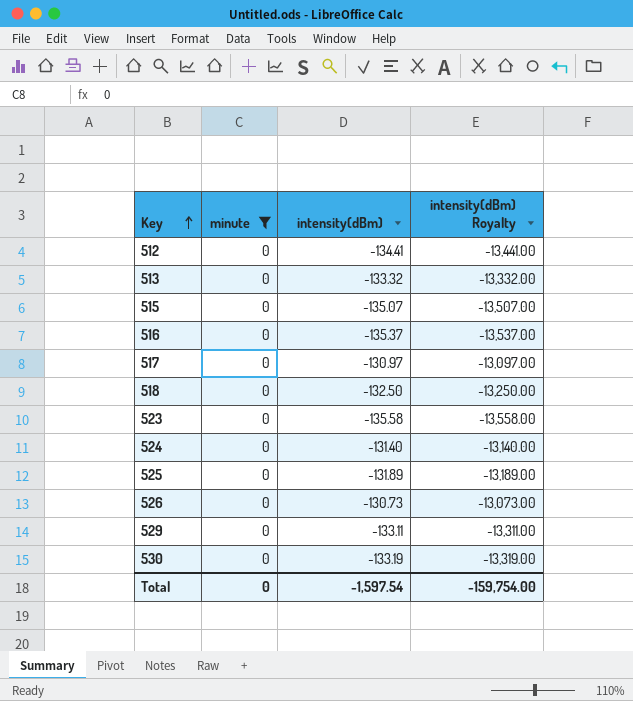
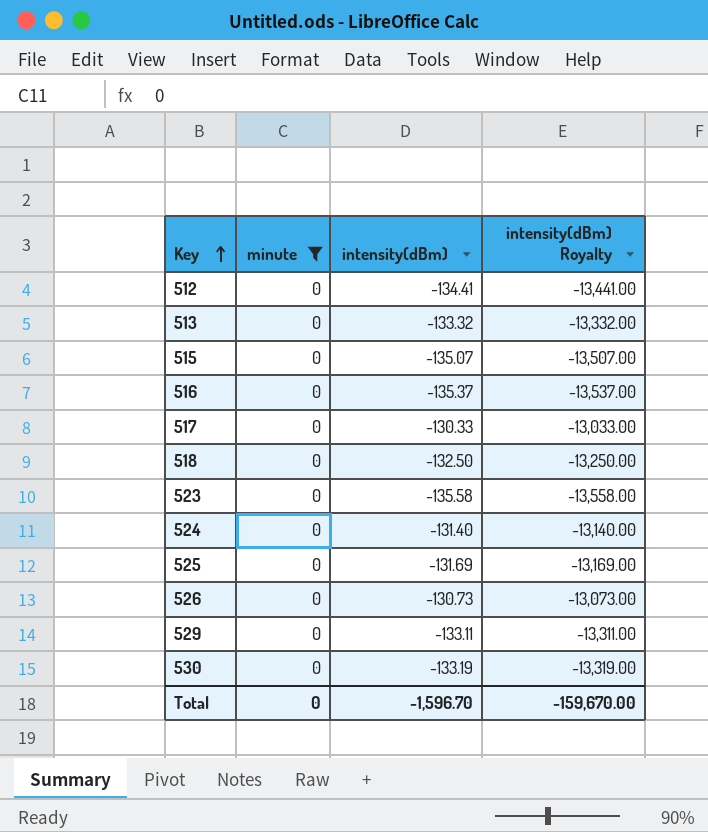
517 | intensity(dBm): -130.97 -> -130.33
517 | intensity(dBm) Royalty: -13,097.00 -> -13,033.00
525 | intensity(dBm): -131.89 -> -131.69
525 | intensity(dBm) Royalty: -13,189.00 -> -13,169.00
Total | intensity(dBm): -1,597.54 -> -1,596.70
Total | intensity(dBm) Royalty: -159,754.00 -> -159,670.00

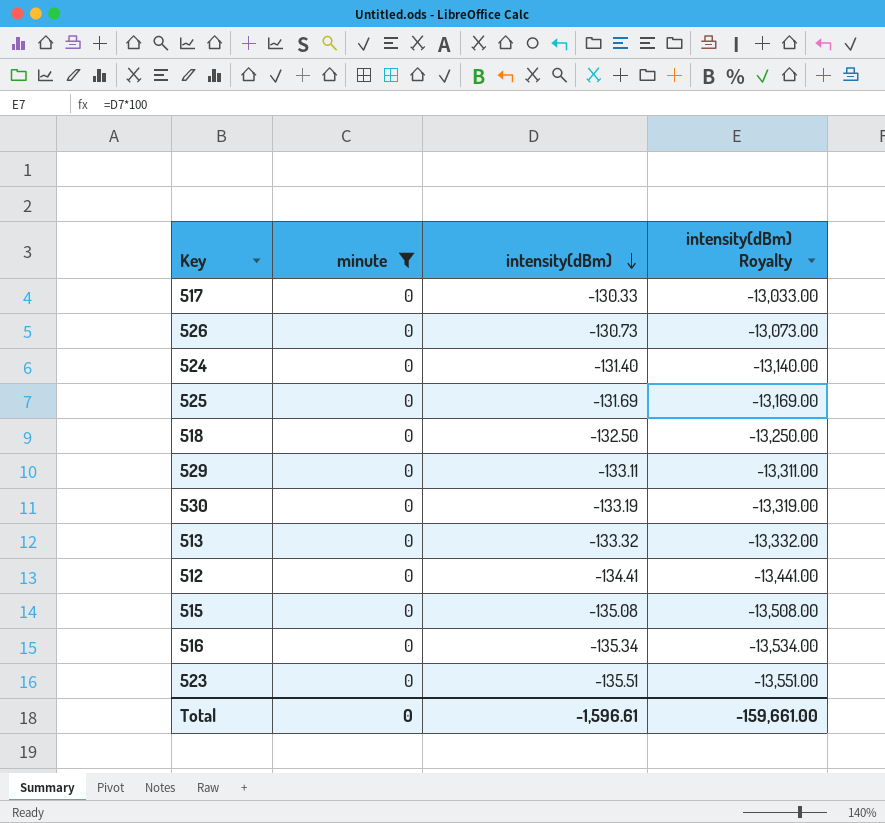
row order: Key ascending -> intensity(dBm) descending
515 | intensity(dBm): -135.07 -> -135.08
515 | intensity(dBm) Royalty: -13,507.00 -> -13,508.00
516 | intensity(dBm): -135.37 -> -135.34
516 | intensity(dBm) Royalty: -13,537.00 -> -13,534.00
523 | intensity(dBm): -135.58 -> -135.51
523 | intensity(dBm) Royalty: -13,558.00 -> -13,551.00
Total | intensity(dBm): -1,596.70 -> -1,596.61
Total | intensity(dBm) Royalty: -159,670.00 -> -159,661.00

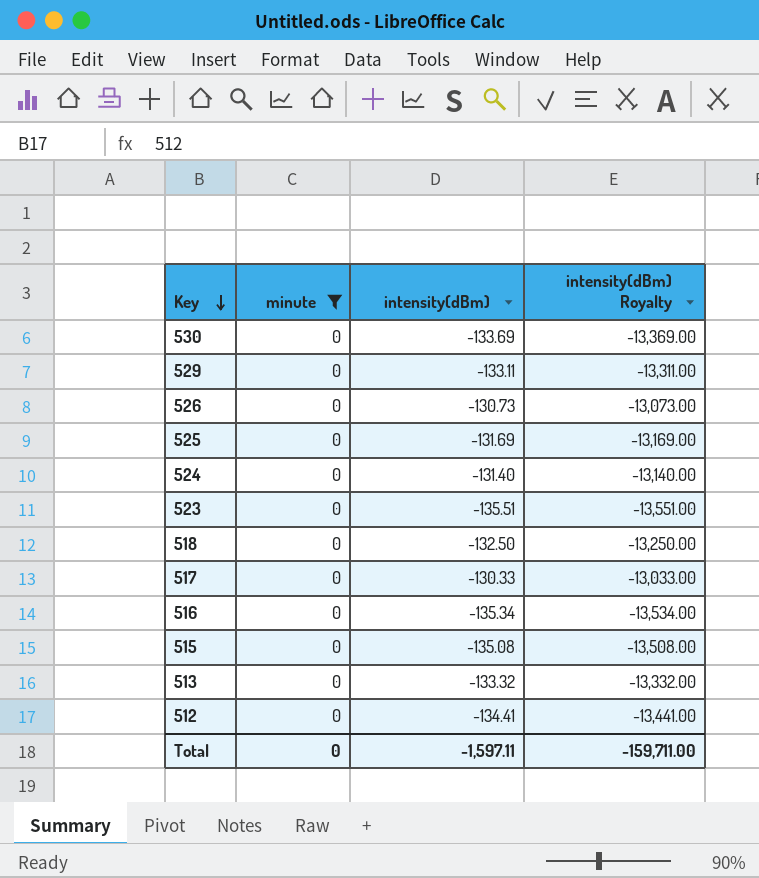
row order: intensity(dBm) descending -> Key descending
530 | intensity(dBm): -133.19 -> -133.69
530 | intensity(dBm) Royalty: -13,319.00 -> -13,369.00
Total | intensity(dBm): -1,596.61 -> -1,597.11
Total | intensity(dBm) Royalty: -159,661.00 -> -159,711.00

